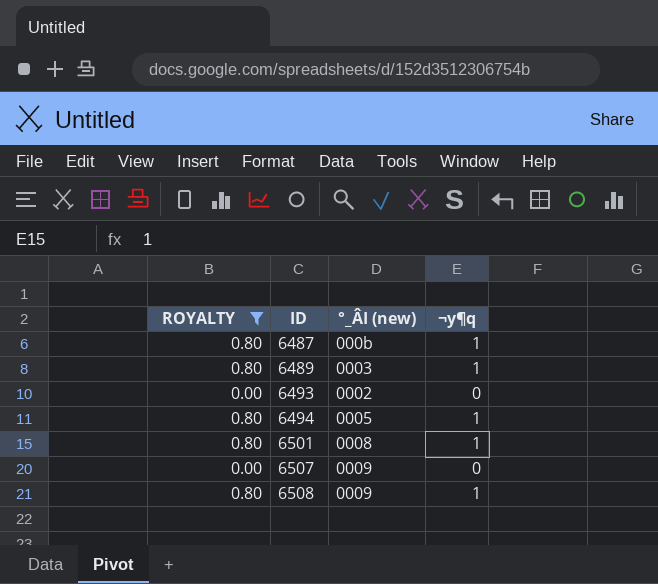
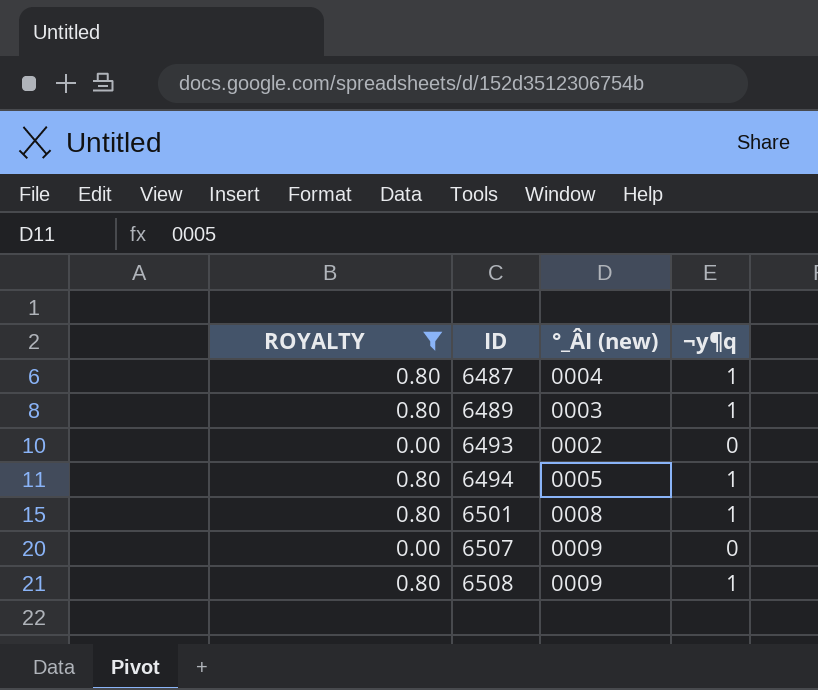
6487 | °_ÂI (new): 000b -> 0004

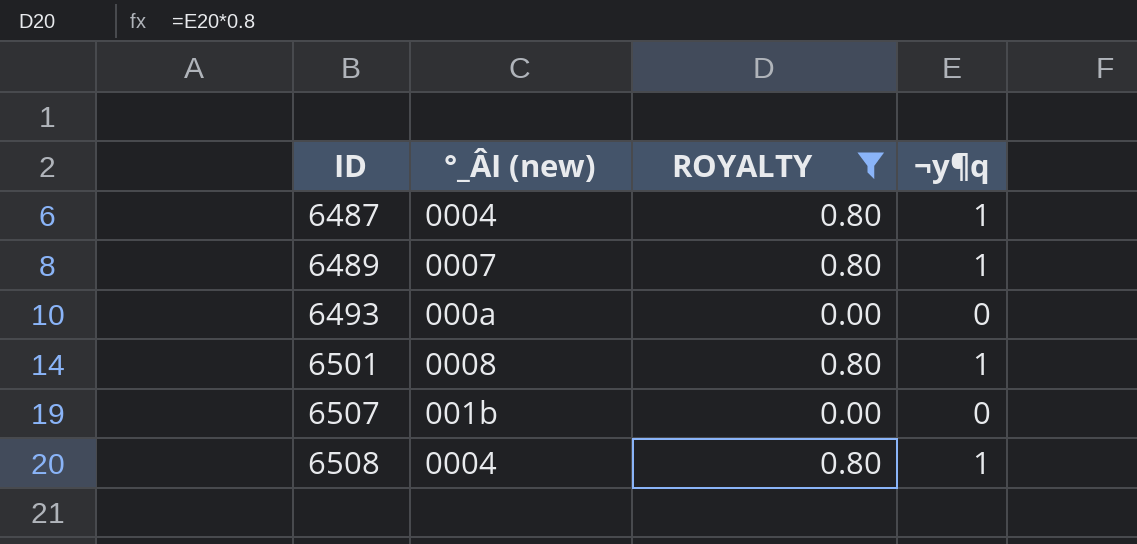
column ROYALTY | position: 1 -> 3
row 6494: 0.80 | 0005 | 1 -> none
6489 | °_ÂI (new): 0003 -> 0007
6493 | °_ÂI (new): 0002 -> 000a
6507 | °_ÂI (new): 0009 -> 001b
6508 | °_ÂI (new): 0009 -> 0004

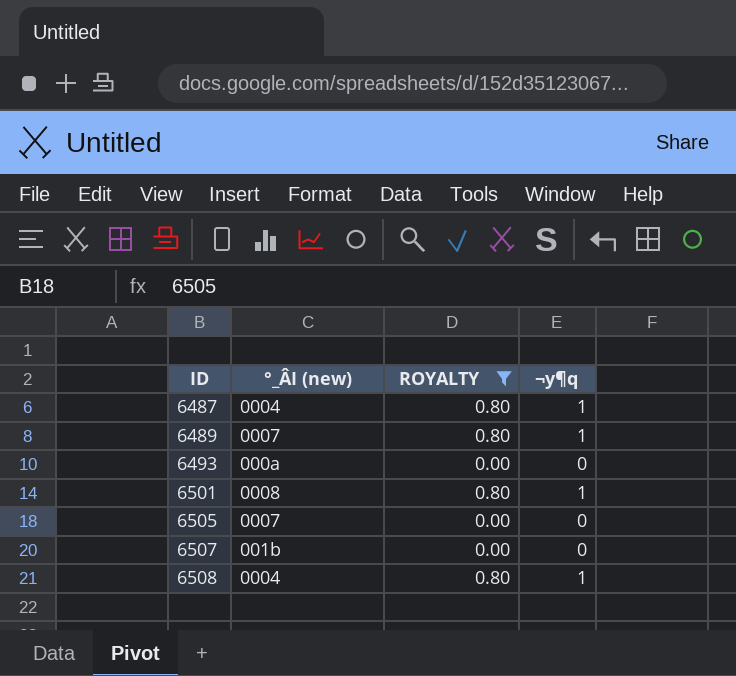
row 6505: none -> 0007 | 0.00 | 0

